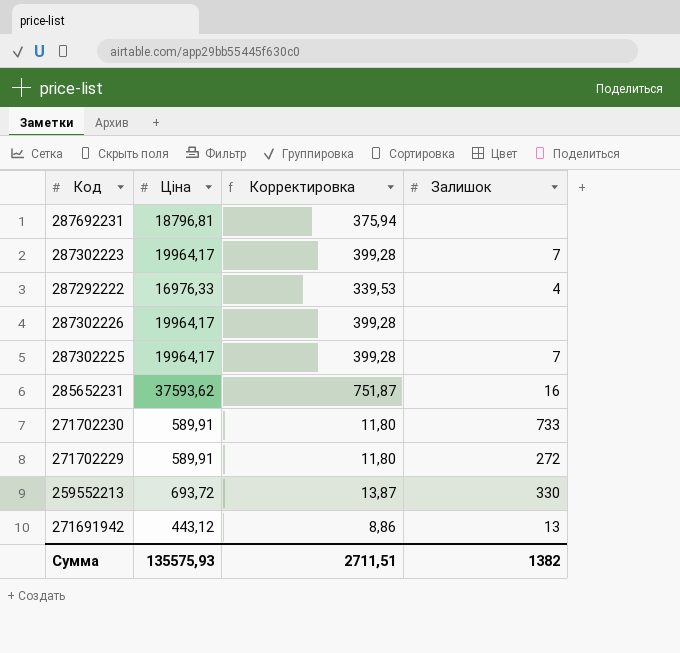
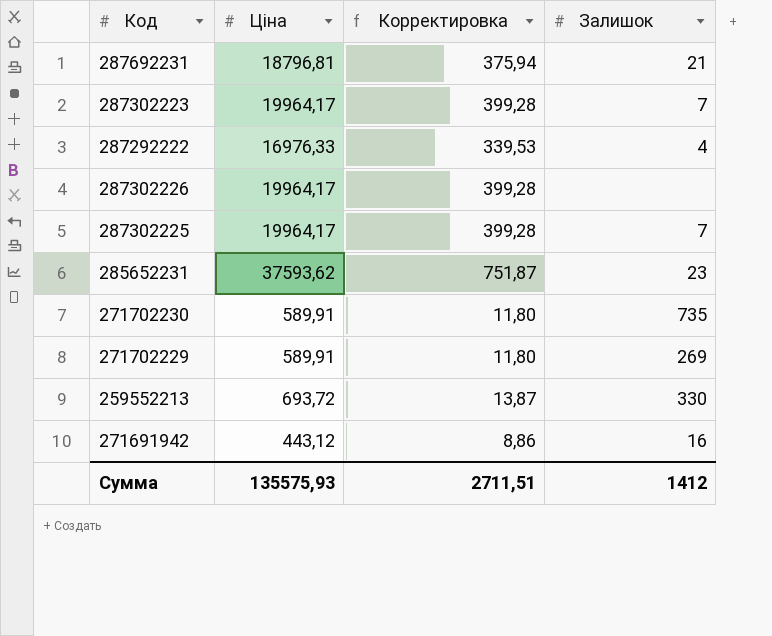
287692231 | Залишок: none -> 21
285652231 | Залишок: 16 -> 23
271702230 | Залишок: 733 -> 735
271702229 | Залишок: 272 -> 269
271691942 | Залишок: 13 -> 16
Сумма | Залишок: 1382 -> 1412

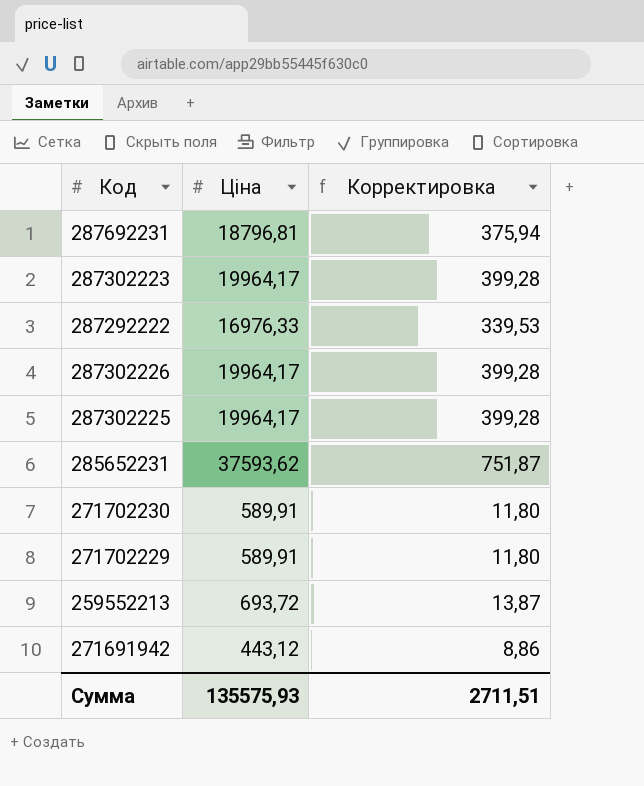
column Залишок | position: 4 -> none

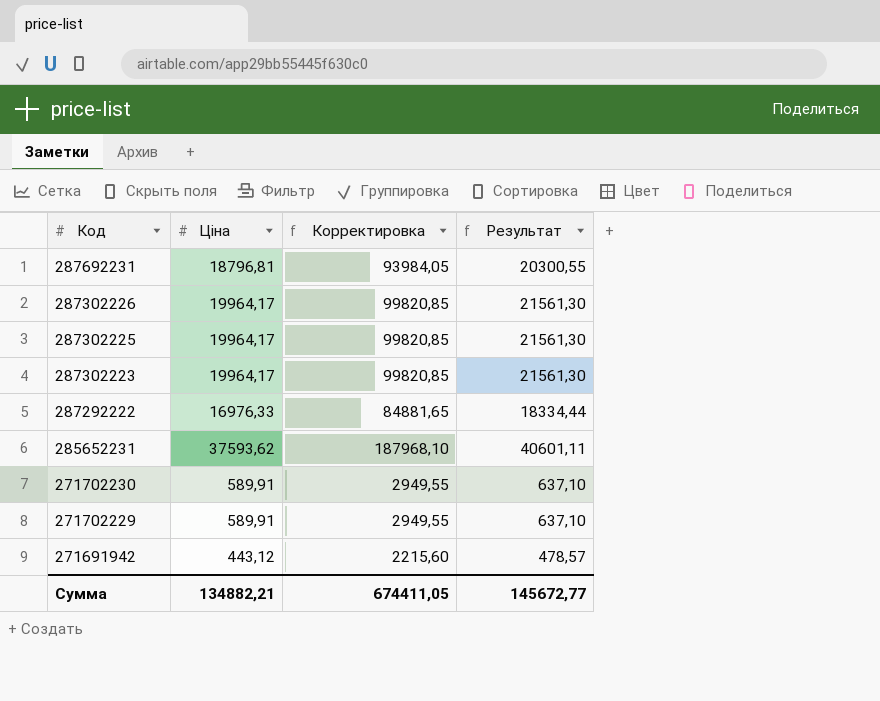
row order: none -> Код descending
column Корректировка | formula: [Ціна] * 0,02 -> [Ціна] * 5
column Результат | formula: none -> [Ціна] * 1,08
row 259552213: 693,72 | 13,87 -> none
Сумма | Ціна: 135575,93 -> 134882,21
Сумма | Корректировка: 2711,51 -> 674411,05

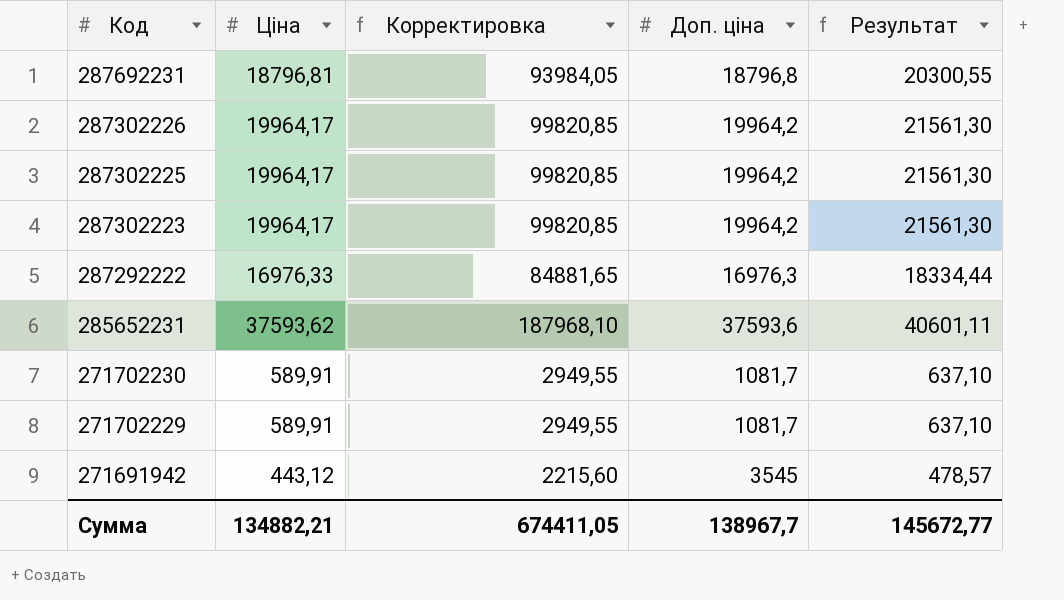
column Доп. ціна | position: none -> 4

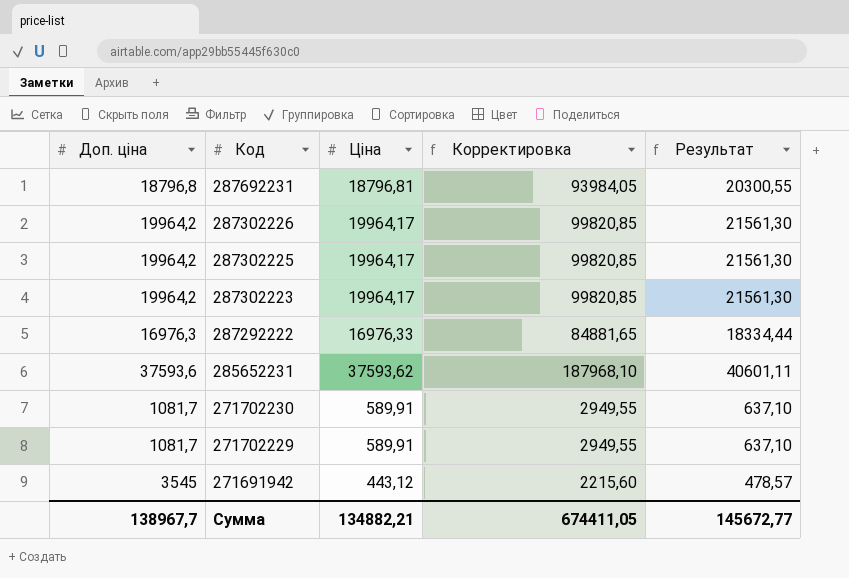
column Доп. ціна | position: 4 -> 1

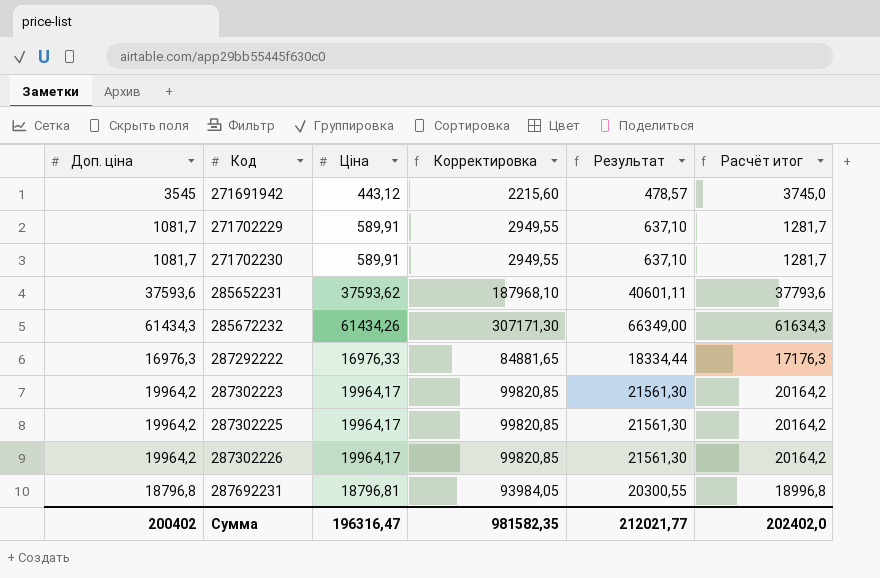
row order: Код descending -> Код ascending
column Расчёт итог | formula: none -> [Доп. ціна] + 200
row 285672232: none -> 61434,3 | 61434,26 | 307171,30 | 66349,00 | 61634,3
Сумма | Доп. ціна: 138967,7 -> 200402
Сумма | Ціна: 134882,21 -> 196316,47
Сумма | Корректировка: 674411,05 -> 981582,35
Сумма | Результат: 145672,77 -> 212021,77

